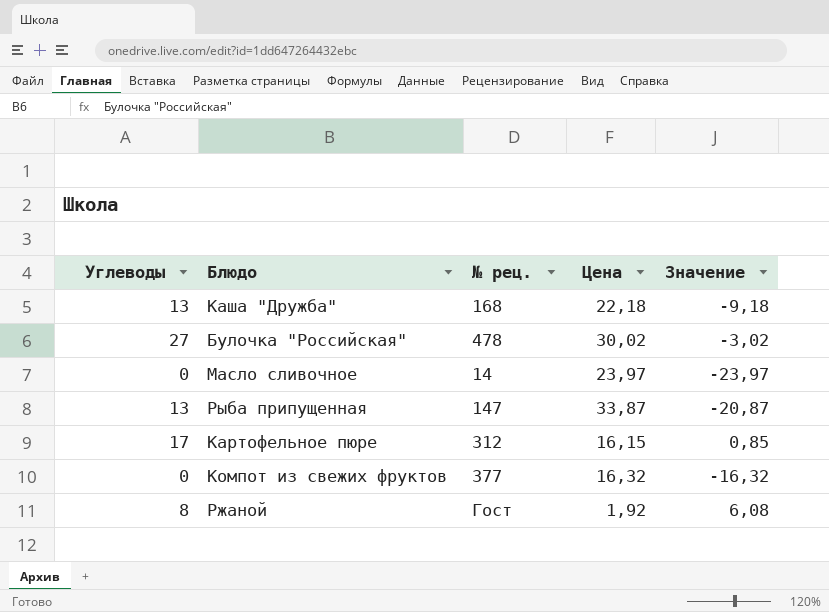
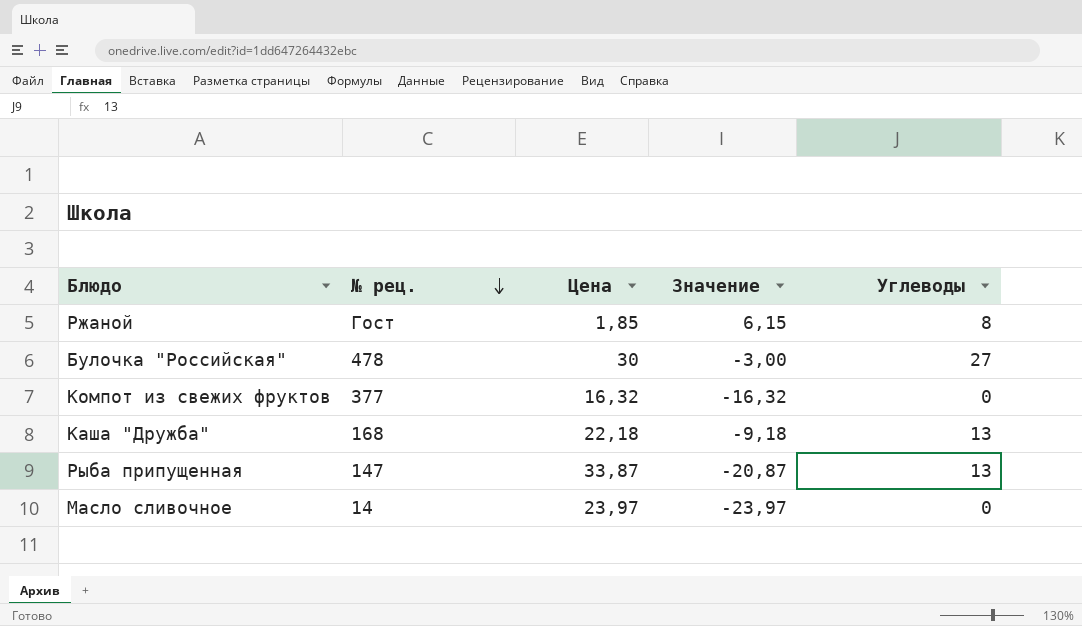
row order: none -> № рец. descending
column Углеводы | position: 1 -> 5
row Картофельное пюре: 17 | 312 | 16,15 | 0,85 -> none
Ржаной | Цена: 1,92 -> 1,85
Ржаной | Значение: 6,08 -> 6,15
Булочка "Российская" | Цена: 30,02 -> 30
Булочка "Российская" | Значение: -3,02 -> -3,00

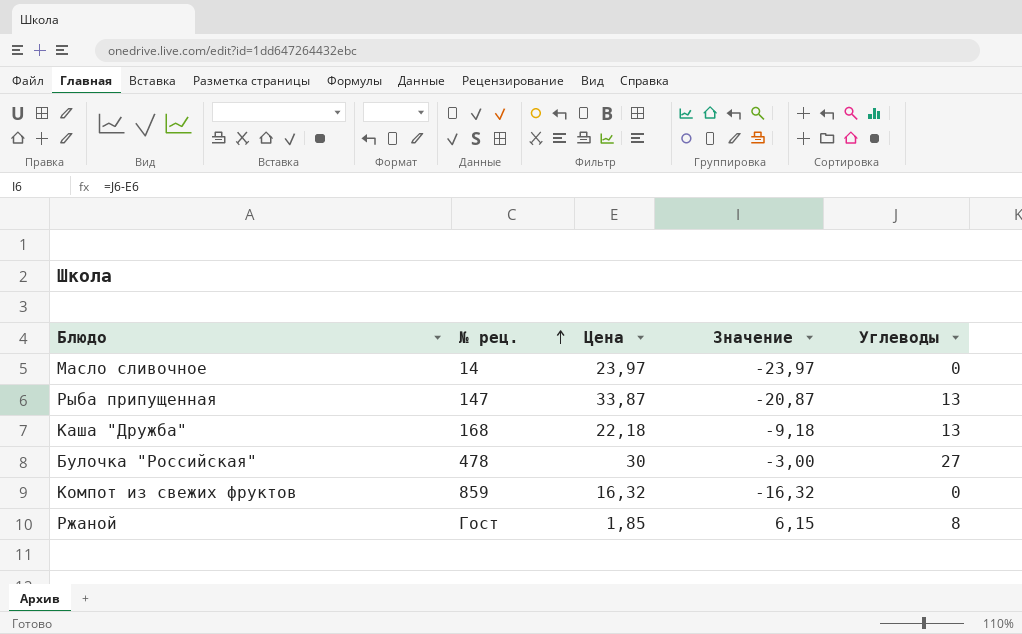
row order: № рец. descending -> № рец. ascending
Компот из свежих фруктов | № рец.: 377 -> 859

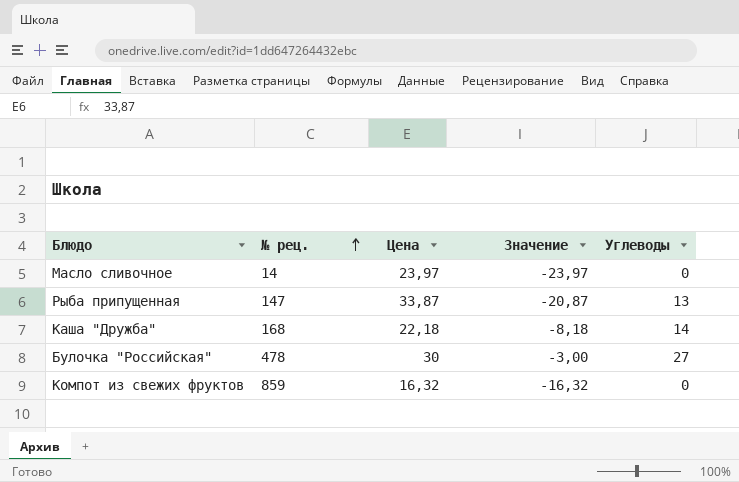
row Ржаной: Гост | 1,85 | 6,15 | 8 -> none
Каша "Дружба" | Значение: -9,18 -> -8,18
Каша "Дружба" | Углеводы: 13 -> 14

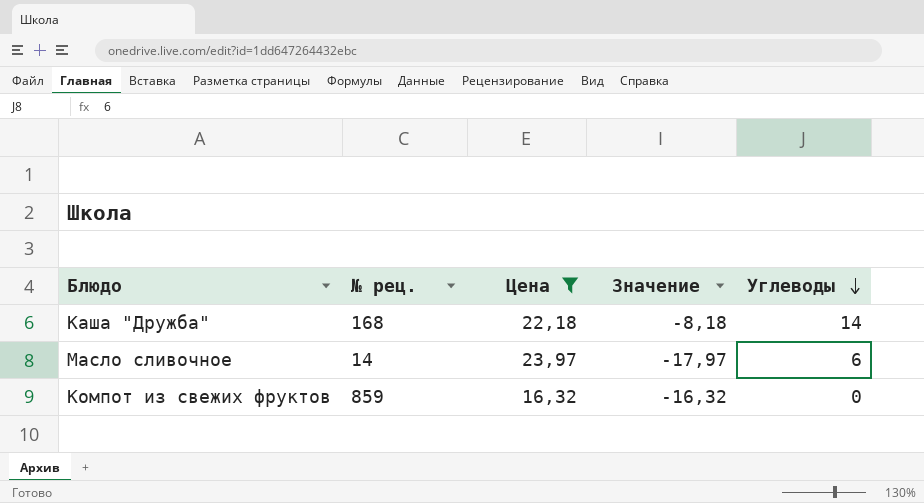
filter: none -> Цена <= 23,97
row order: № рец. ascending -> Углеводы descending
Масло сливочное | Значение: -23,97 -> -17,97
Масло сливочное | Углеводы: 0 -> 6

